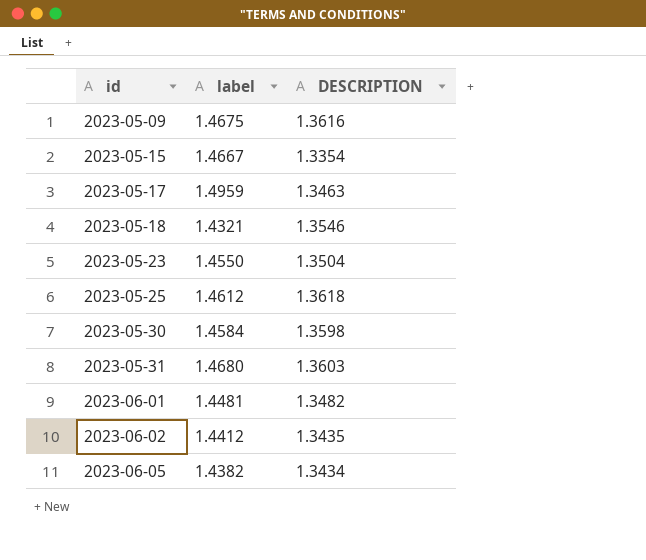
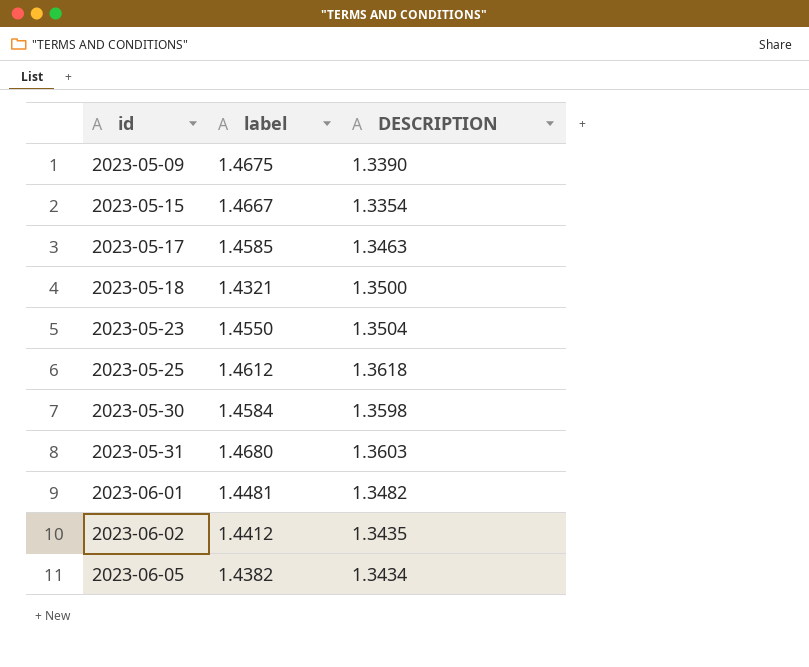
2023-05-09 | DESCRIPTION: 1.3616 -> 1.3390
2023-05-17 | label: 1.4959 -> 1.4585
2023-05-18 | DESCRIPTION: 1.3546 -> 1.3500

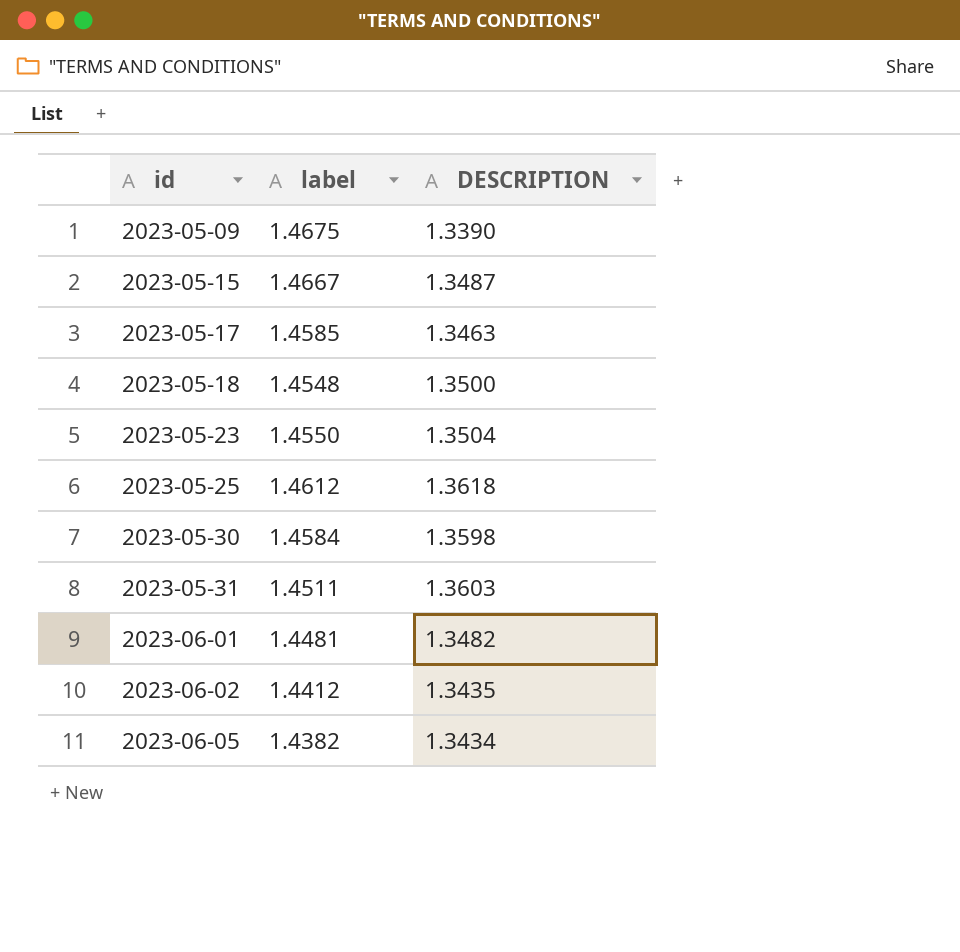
2023-05-15 | DESCRIPTION: 1.3354 -> 1.3487
2023-05-18 | label: 1.4321 -> 1.4548
2023-05-31 | label: 1.4680 -> 1.4511

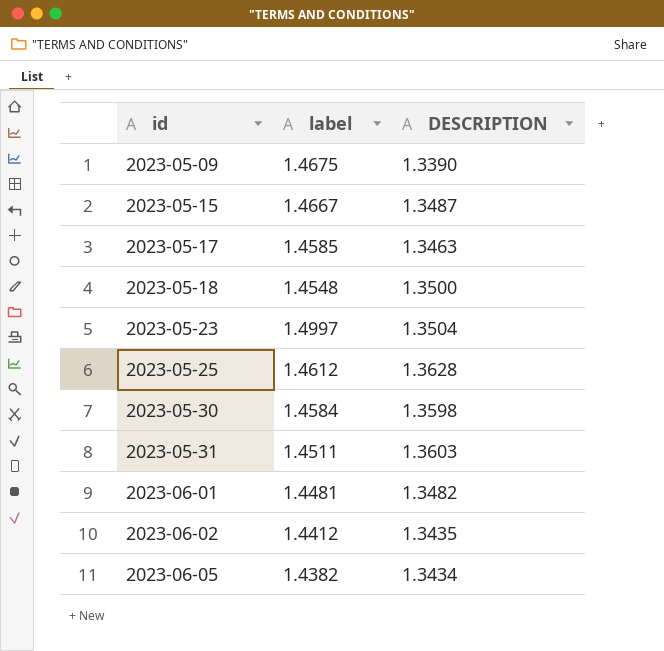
2023-05-23 | label: 1.4550 -> 1.4997
2023-05-25 | DESCRIPTION: 1.3618 -> 1.3628

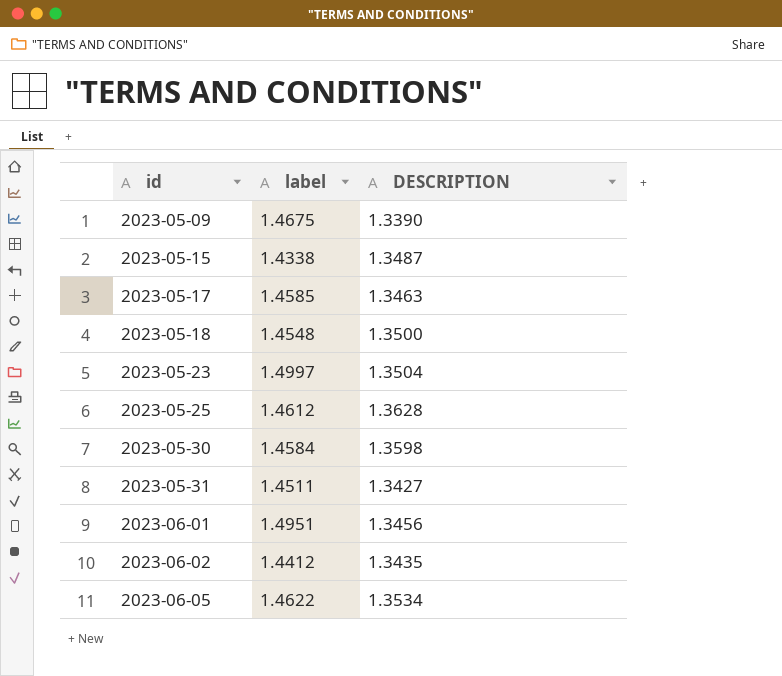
2023-05-15 | label: 1.4667 -> 1.4338
2023-05-31 | DESCRIPTION: 1.3603 -> 1.3427
2023-06-01 | label: 1.4481 -> 1.4951
2023-06-01 | DESCRIPTION: 1.3482 -> 1.3456
2023-06-05 | label: 1.4382 -> 1.4622
2023-06-05 | DESCRIPTION: 1.3434 -> 1.3534

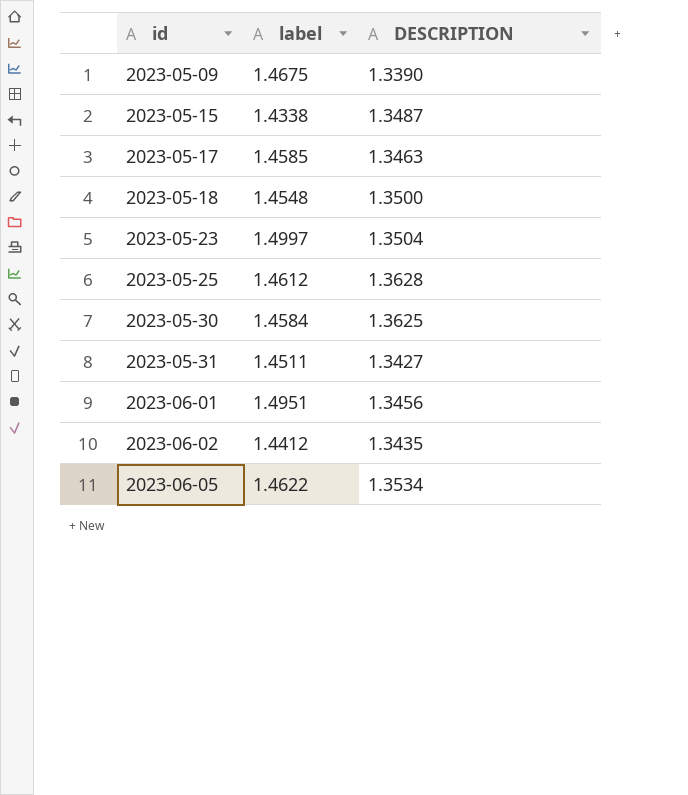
2023-05-30 | DESCRIPTION: 1.3598 -> 1.3625

